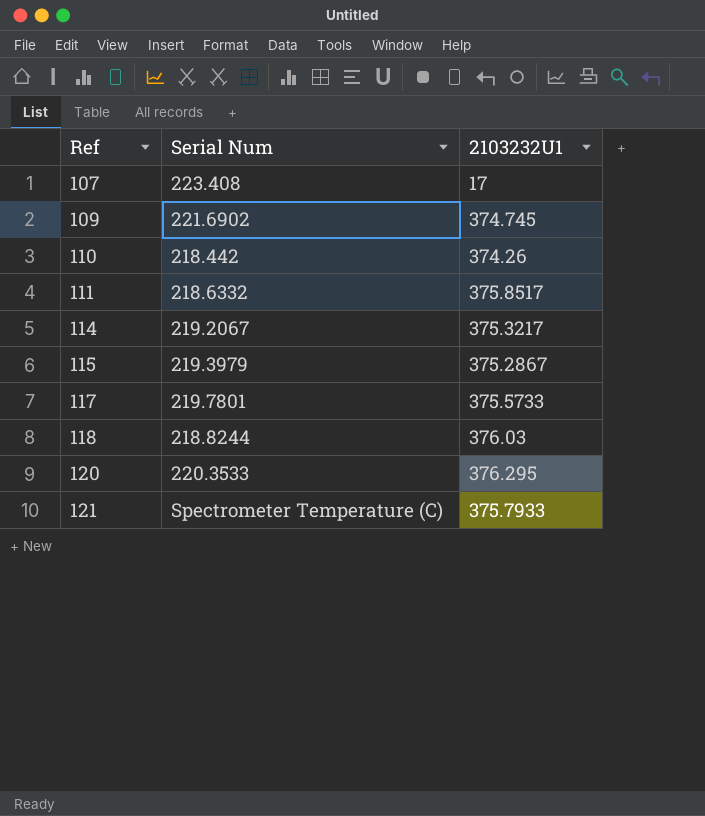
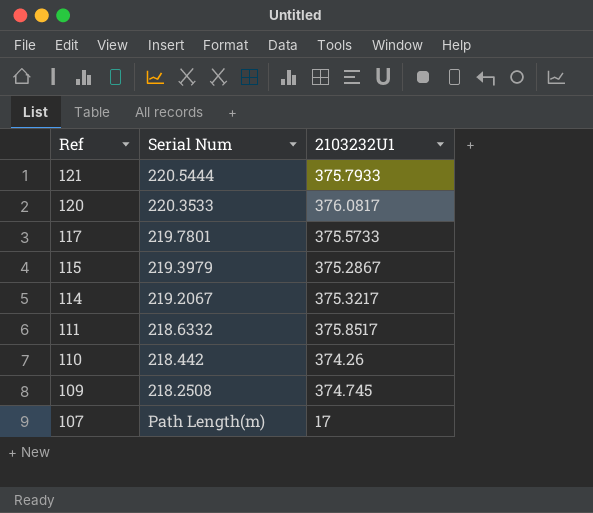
row order: Ref ascending -> Ref descending
row 118: 218.8244 | 376.03 -> none
121 | Serial Num: Spectrometer Temperature (C) -> 220.5444
120 | 2103232U1: 376.295 -> 376.0817
109 | Serial Num: 221.6902 -> 218.2508
107 | Serial Num: 223.408 -> Path Length(m)

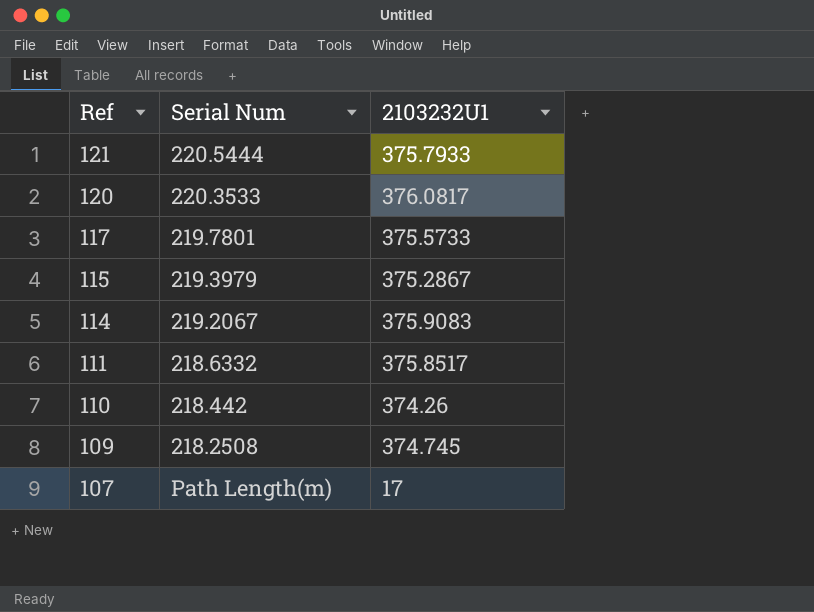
114 | 2103232U1: 375.3217 -> 375.9083

